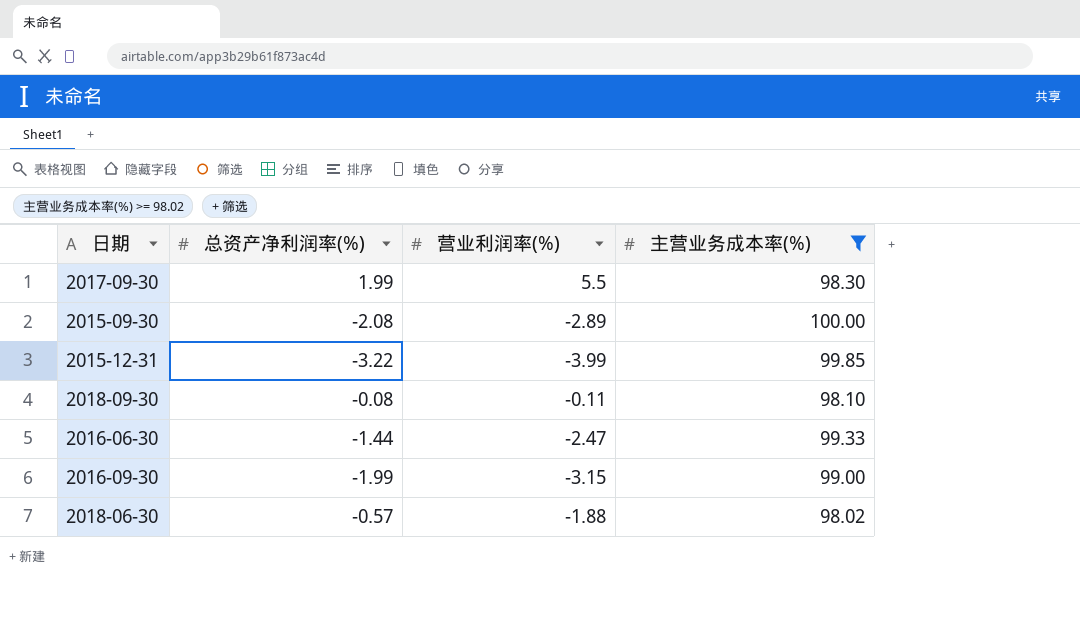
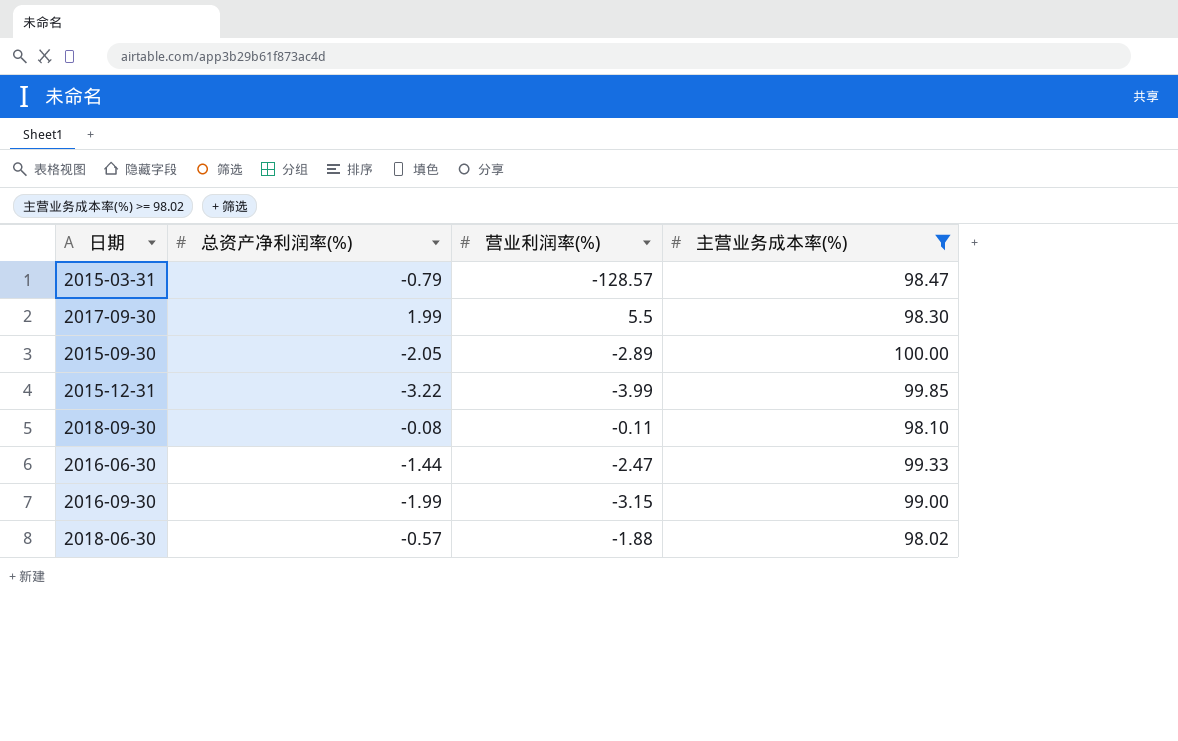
row 2015-03-31: none -> -0.79 | -128.57 | 98.47
2015-09-30 | 总资产净利润率(%): -2.08 -> -2.05

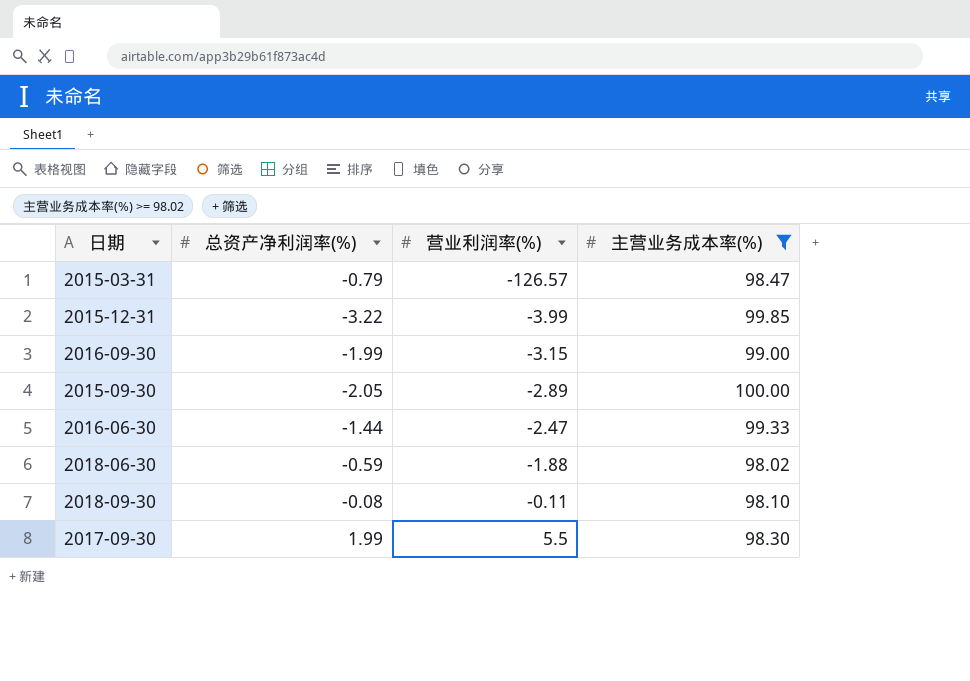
row order: none -> 营业利润率(%) ascending
2015-03-31 | 营业利润率(%): -128.57 -> -126.57
2018-06-30 | 总资产净利润率(%): -0.57 -> -0.59

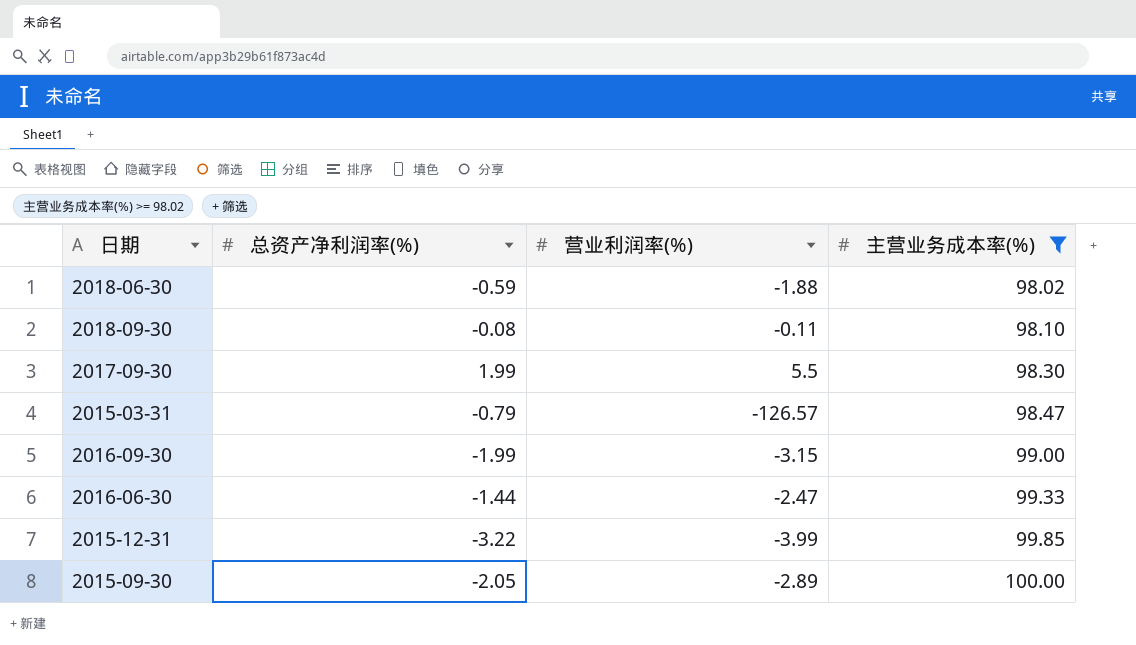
row order: 营业利润率(%) ascending -> 主营业务成本率(%) ascending

